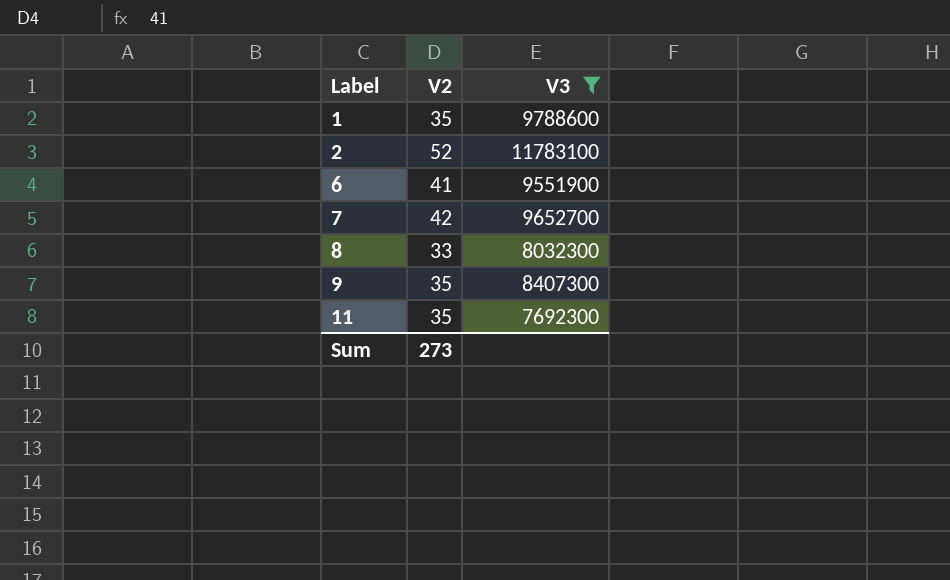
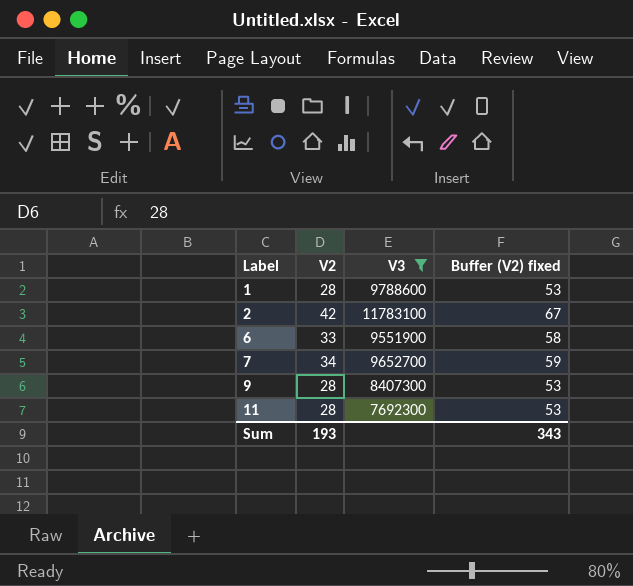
column Buffer (V2) fixed | formula: none -> [V2] + 25
row 8: 33 | 8032300 -> none
1 | V2: 35 -> 28
2 | V2: 52 -> 42
6 | V2: 41 -> 33
7 | V2: 42 -> 34
9 | V2: 35 -> 28
11 | V2: 35 -> 28
Sum | V2: 273 -> 193

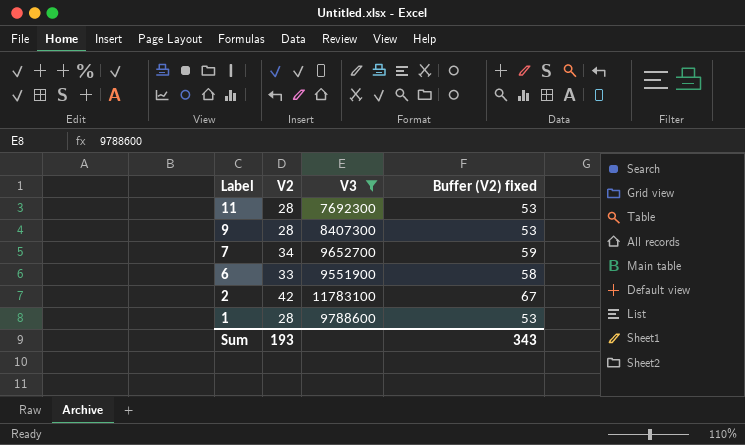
row order: Label ascending -> Label descending

